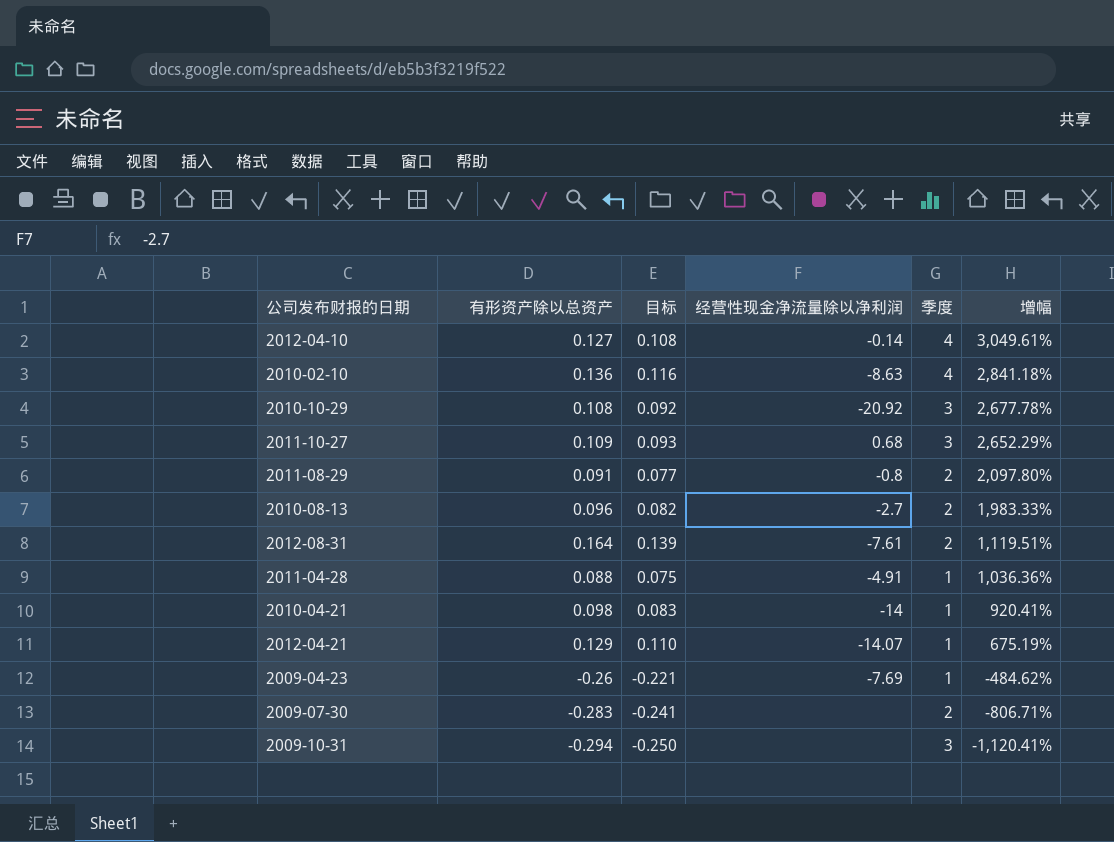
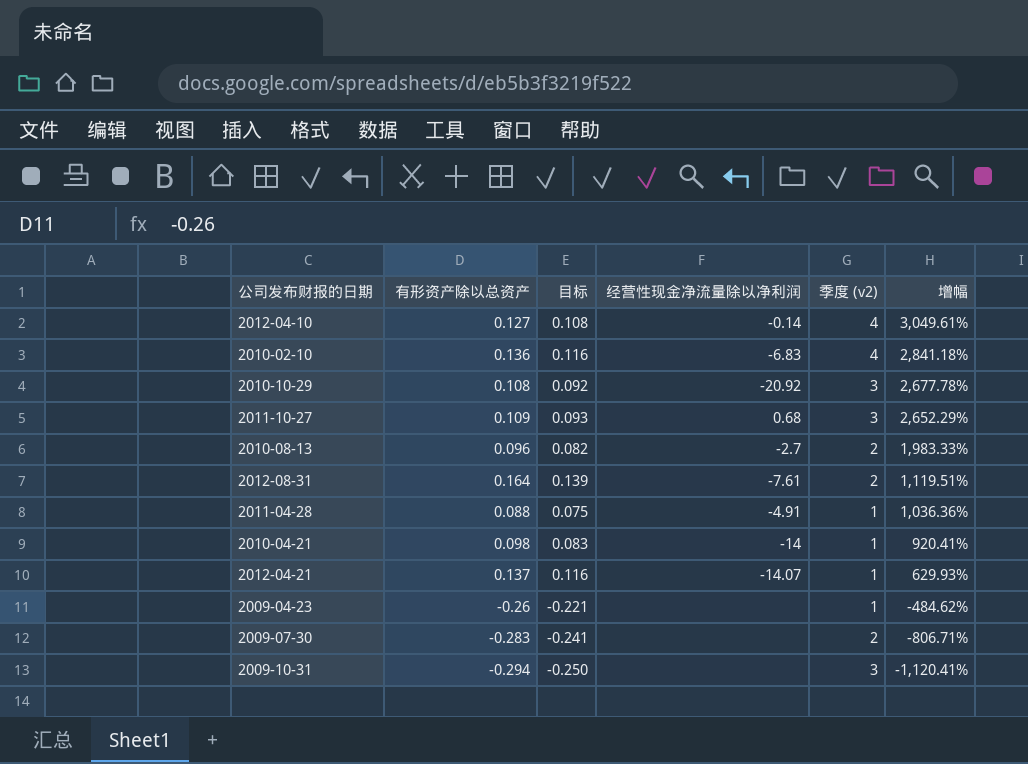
column name: 季度 -> 季度 (v2)
row 2011-08-29: 0.091 | 0.077 | -0.8 | 2 | 2,097.80% -> none
2010-02-10 | 经营性现金净流量除以净利润: -8.63 -> -6.83
2012-04-21 | 有形资产除以总资产: 0.129 -> 0.137
2012-04-21 | 目标: 0.110 -> 0.116
2012-04-21 | 增幅: 675.19% -> 629.93%
2009-04-23 | 经营性现金净流量除以净利润: -7.69 -> none

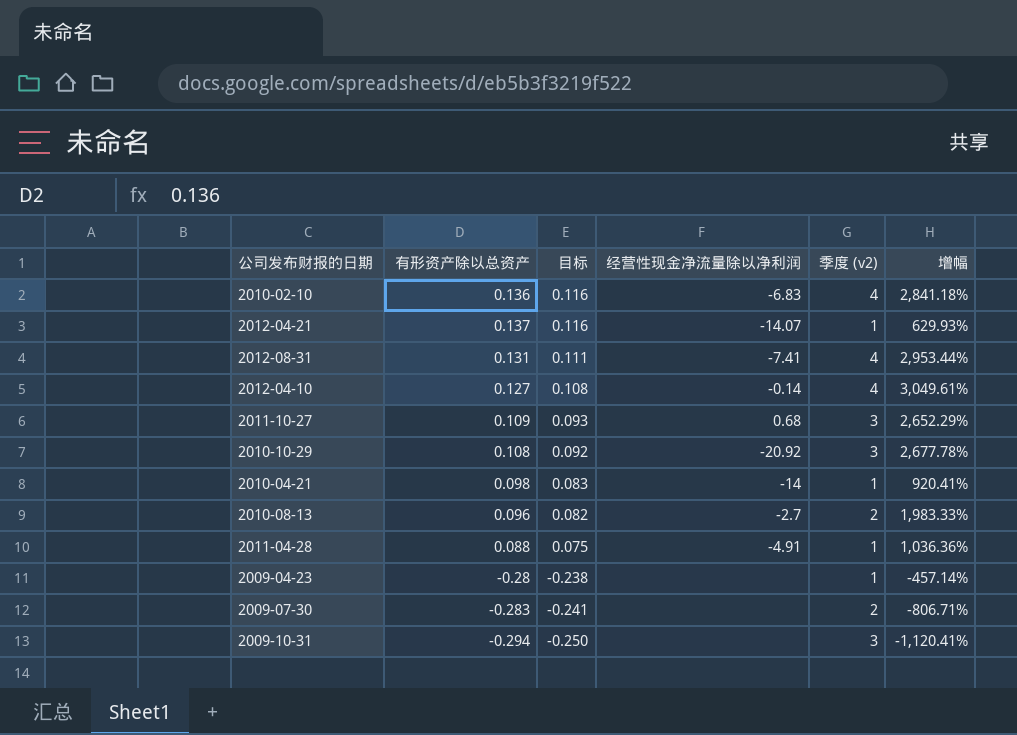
row order: 增幅 descending -> 目标 descending
2012-08-31 | 有形资产除以总资产: 0.164 -> 0.131
2012-08-31 | 目标: 0.139 -> 0.111
2012-08-31 | 经营性现金净流量除以净利润: -7.61 -> -7.41
2012-08-31 | 季度 (v2): 2 -> 4
2012-08-31 | 增幅: 1,119.51% -> 2,953.44%
2009-04-23 | 有形资产除以总资产: -0.26 -> -0.28
2009-04-23 | 目标: -0.221 -> -0.238
2009-04-23 | 增幅: -484.62% -> -457.14%

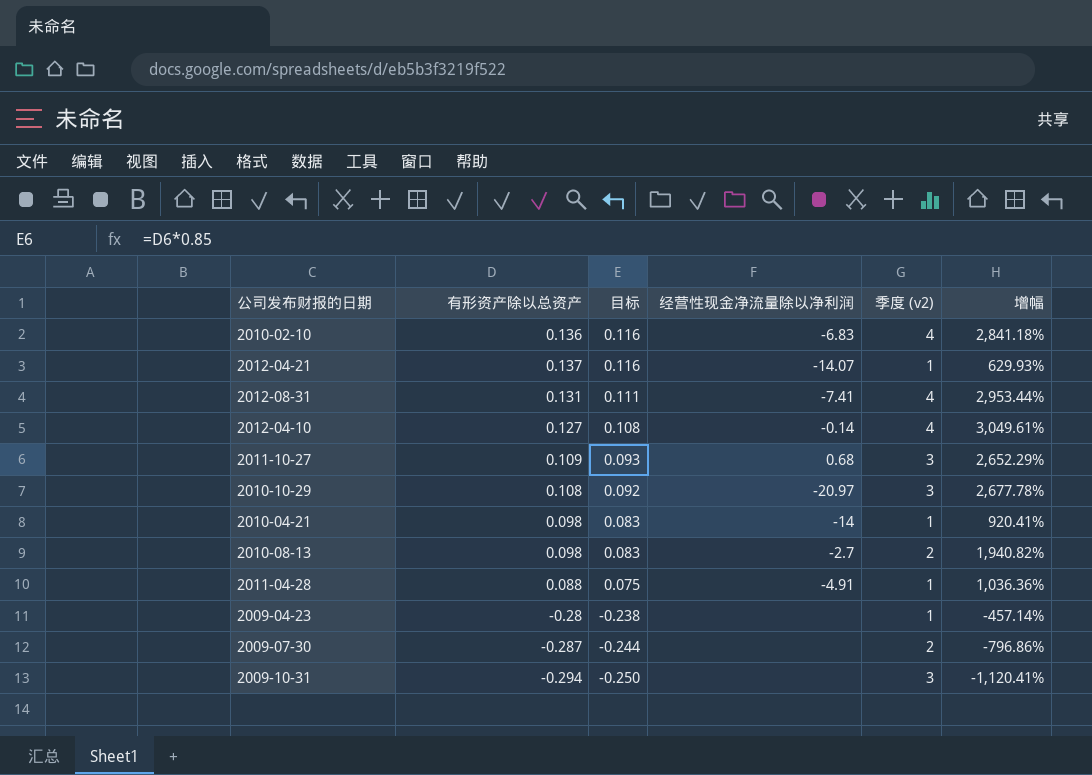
2010-10-29 | 经营性现金净流量除以净利润: -20.92 -> -20.97
2010-08-13 | 有形资产除以总资产: 0.096 -> 0.098
2010-08-13 | 目标: 0.082 -> 0.083
2010-08-13 | 增幅: 1,983.33% -> 1,940.82%
2009-07-30 | 有形资产除以总资产: -0.283 -> -0.287
2009-07-30 | 目标: -0.241 -> -0.244
2009-07-30 | 增幅: -806.71% -> -796.86%

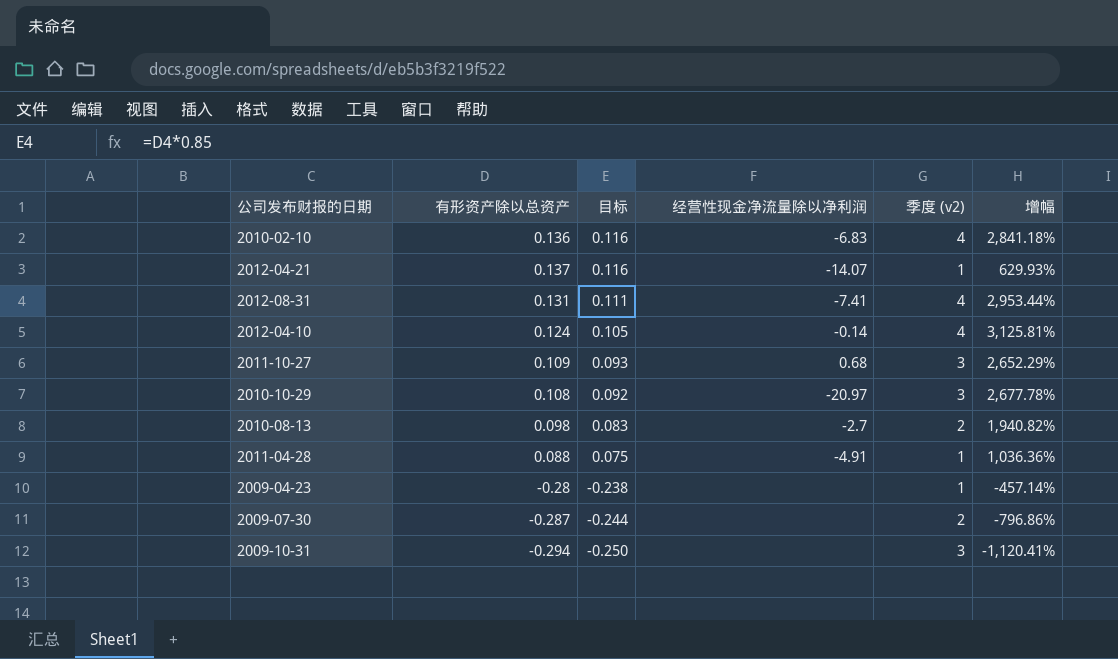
row 2010-04-21: 0.098 | 0.083 | -14 | 1 | 920.41% -> none
2012-04-10 | 有形资产除以总资产: 0.127 -> 0.124
2012-04-10 | 目标: 0.108 -> 0.105
2012-04-10 | 增幅: 3,049.61% -> 3,125.81%

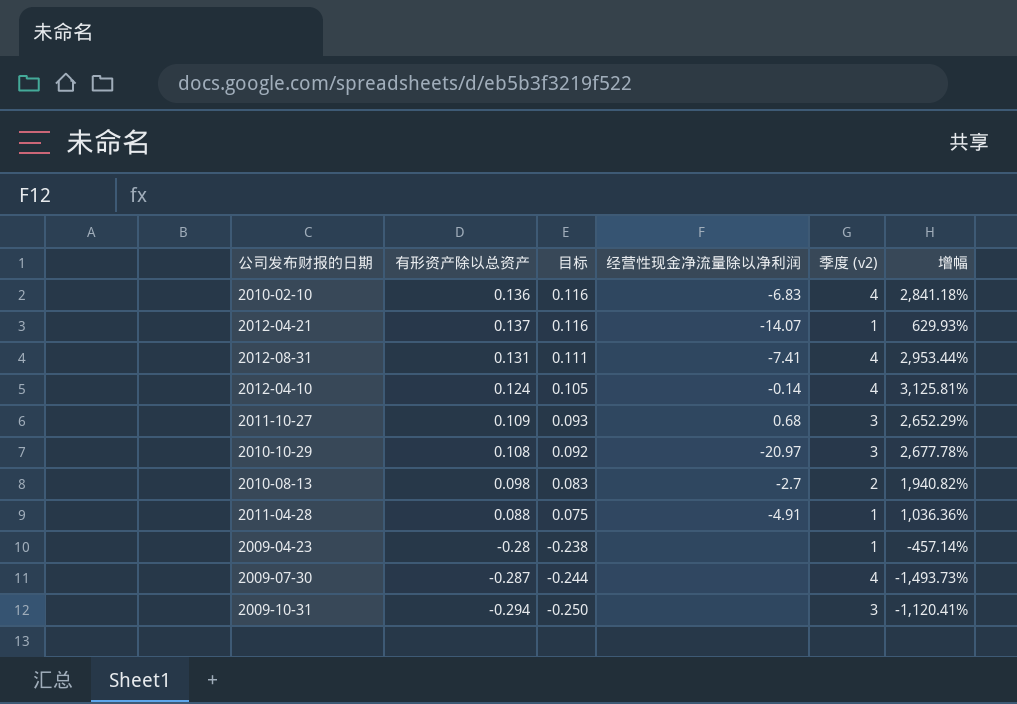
2009-07-30 | 季度 (v2): 2 -> 4
2009-07-30 | 增幅: -796.86% -> -1,493.73%

